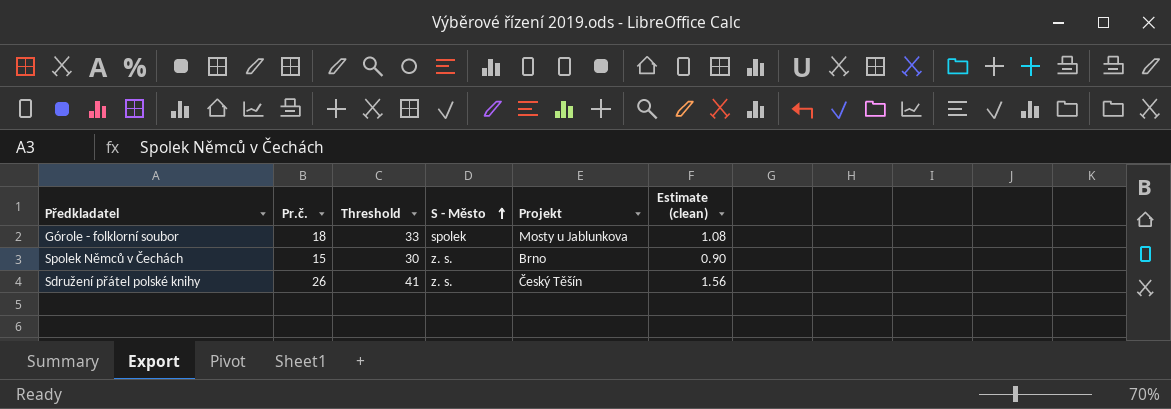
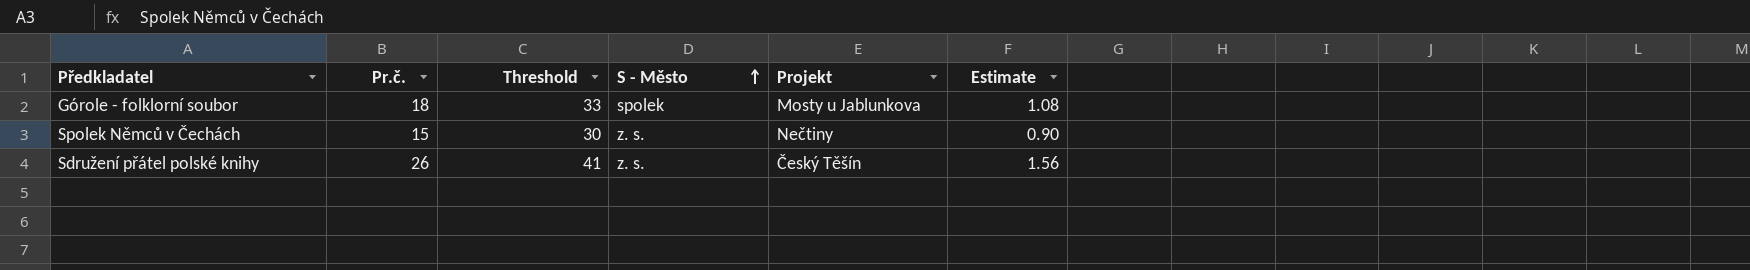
column name: Estimate (clean) -> Estimate
Spolek Němců v Čechách | Projekt: Brno -> Nečtiny

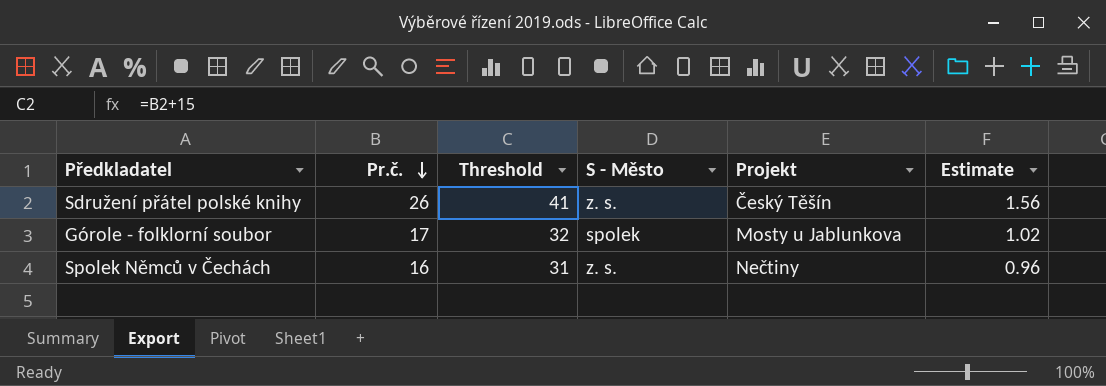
row order: S - Město ascending -> Pr.č. descending
Górole - folklorní soubor | Pr.č.: 18 -> 17
Górole - folklorní soubor | Threshold: 33 -> 32
Górole - folklorní soubor | Estimate: 1.08 -> 1.02
Spolek Němců v Čechách | Pr.č.: 15 -> 16
Spolek Němců v Čechách | Threshold: 30 -> 31
Spolek Němců v Čechách | Estimate: 0.90 -> 0.96

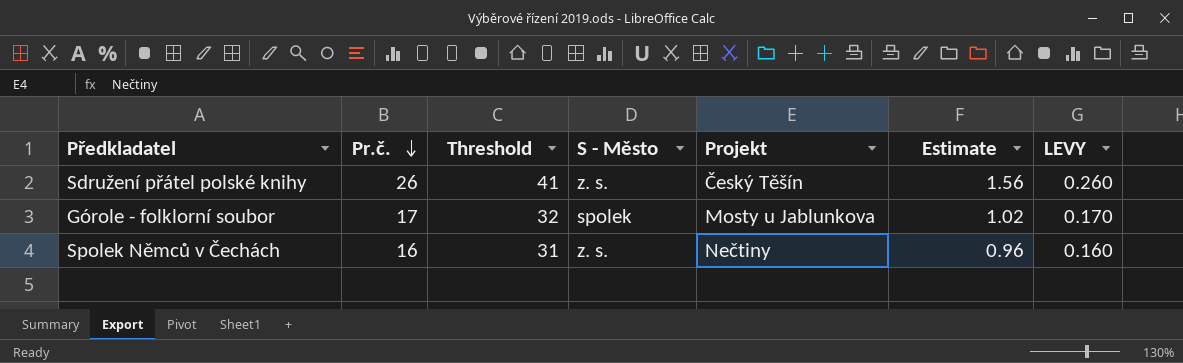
column LEVY | formula: none -> [Pr.č.] * 0.01

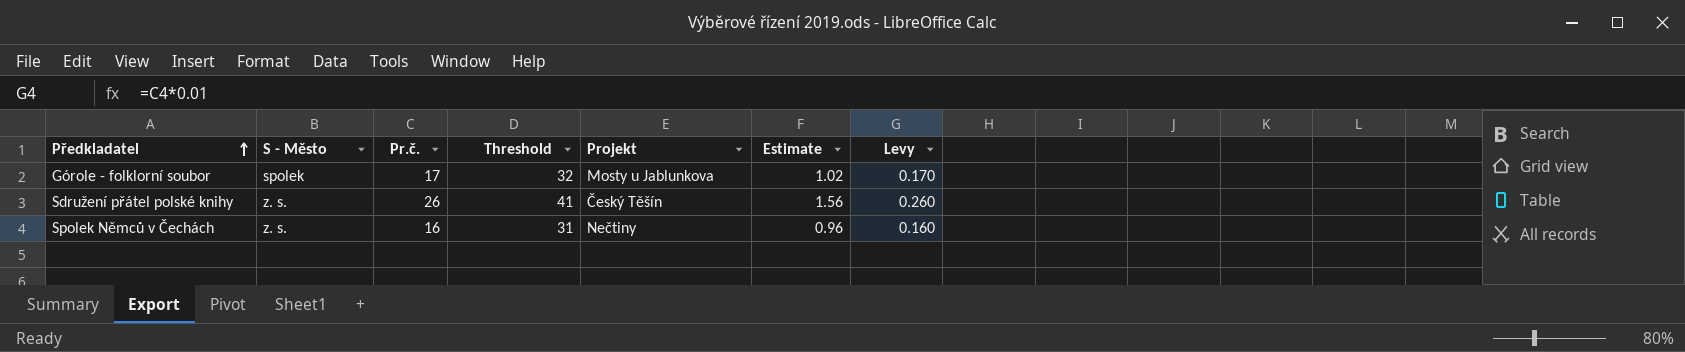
row order: Pr.č. descending -> Předkladatel ascending
column S - Město | position: 4 -> 2
column name: LEVY -> Levy

